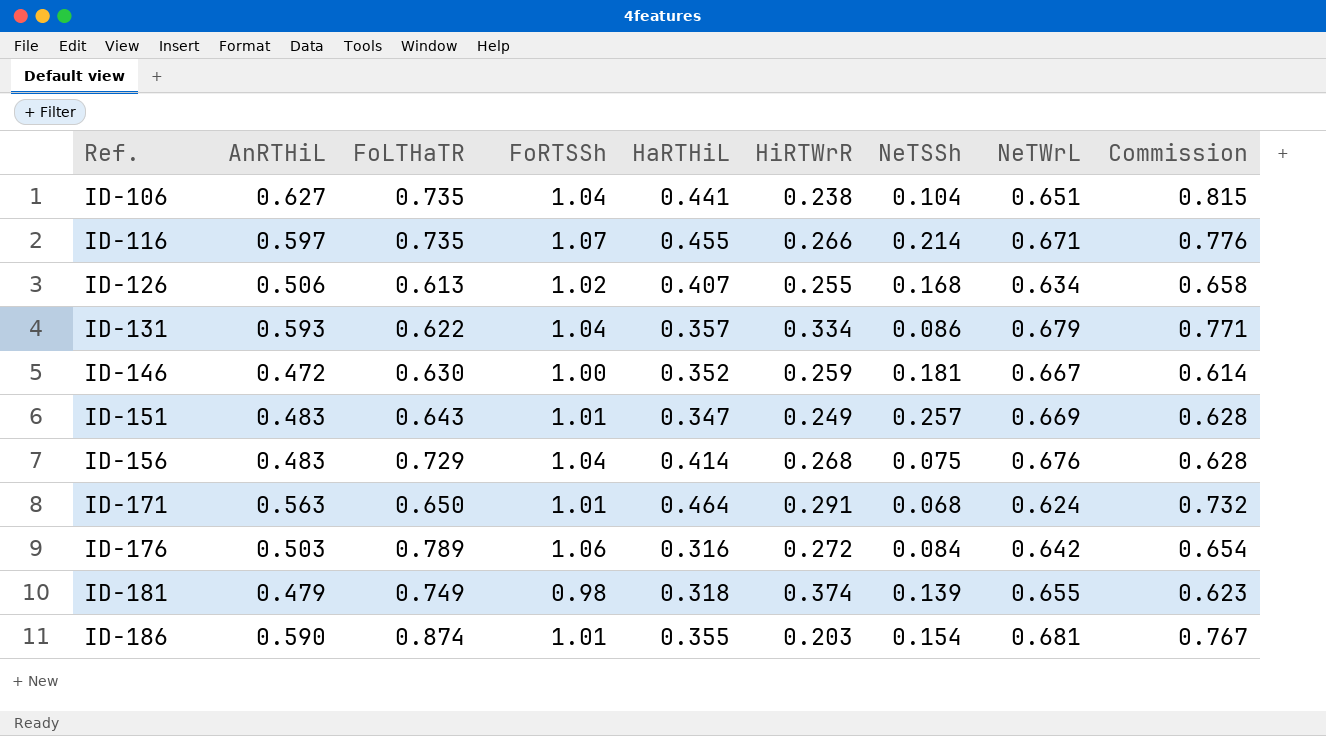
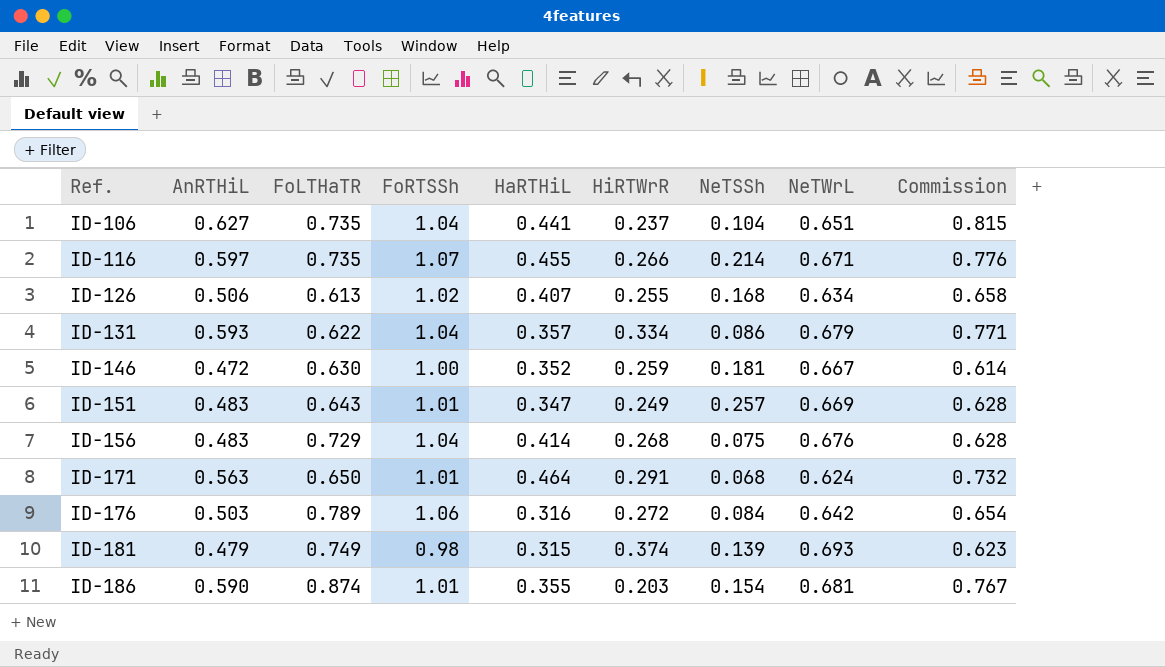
ID-106 | HiRTWrR: 0.238 -> 0.237
ID-181 | HaRTHiL: 0.318 -> 0.315
ID-181 | NeTWrL: 0.655 -> 0.693

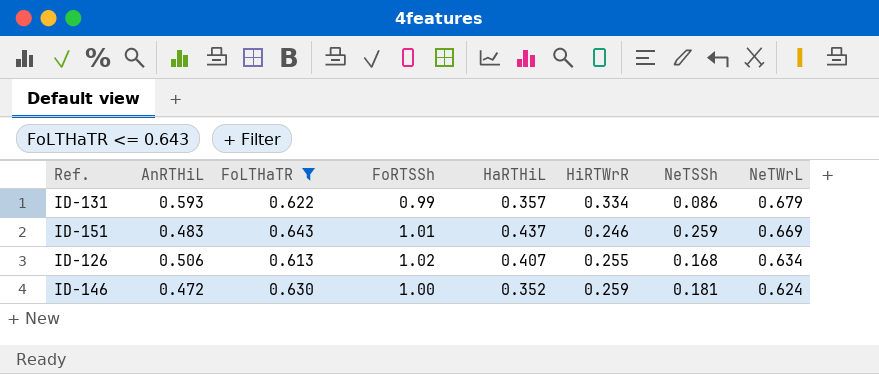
filter: none -> FoLTHaTR <= 0.643
row order: Ref. ascending -> NeTWrL descending
column Commission | formula: [AnRTHiL] * 1.3 -> none
ID-131 | FoRTSSh: 1.04 -> 0.99
ID-151 | HaRTHiL: 0.347 -> 0.437
ID-151 | HiRTWrR: 0.249 -> 0.246
ID-151 | NeTSSh: 0.257 -> 0.259
ID-146 | NeTWrL: 0.667 -> 0.624

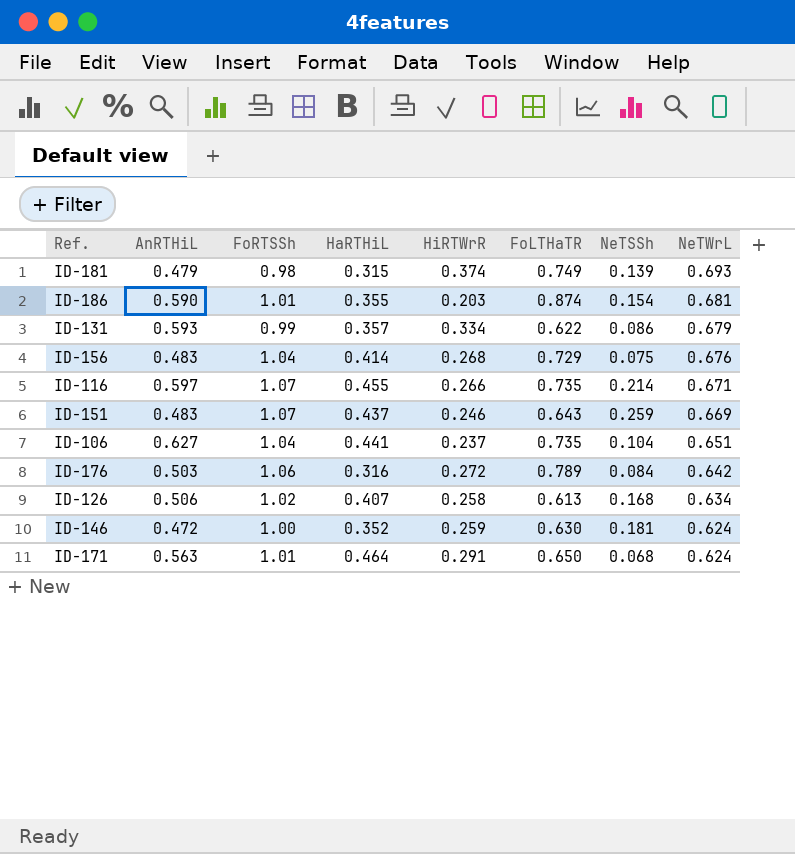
filter: FoLTHaTR <= 0.643 -> none
column FoLTHaTR | position: 3 -> 6
ID-151 | FoRTSSh: 1.01 -> 1.07
ID-126 | HiRTWrR: 0.255 -> 0.258

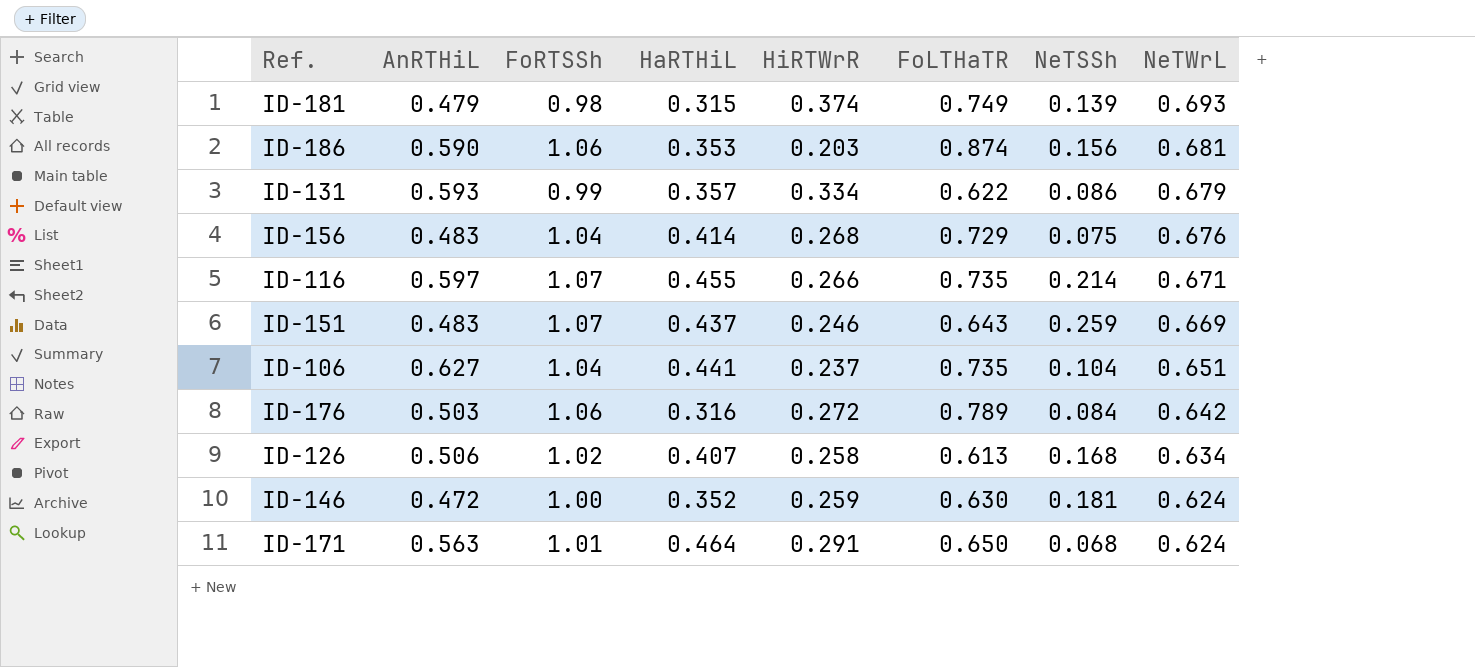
ID-186 | FoRTSSh: 1.01 -> 1.06
ID-186 | HaRTHiL: 0.355 -> 0.353
ID-186 | NeTSSh: 0.154 -> 0.156

